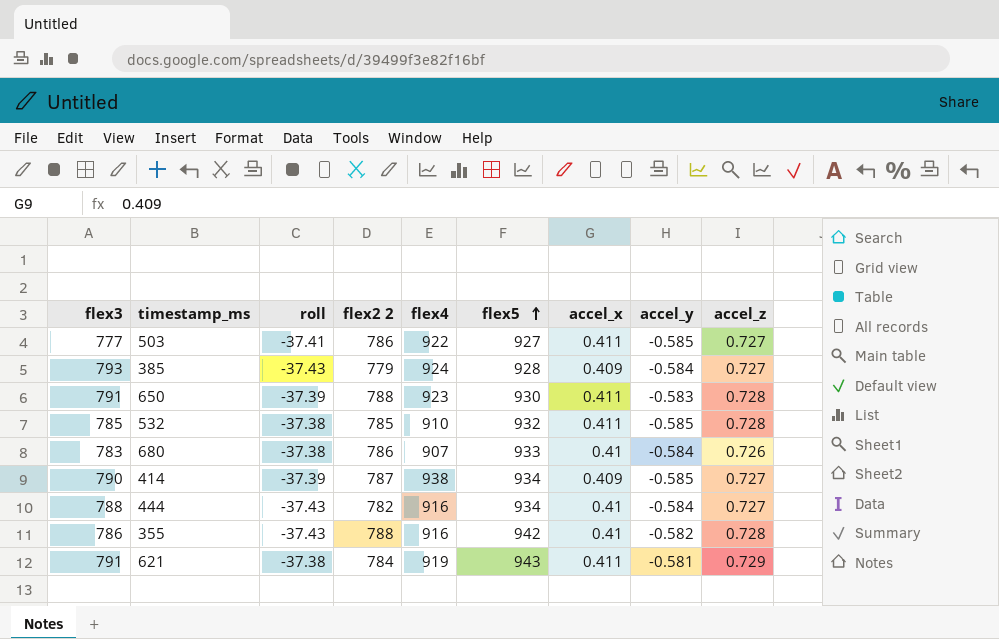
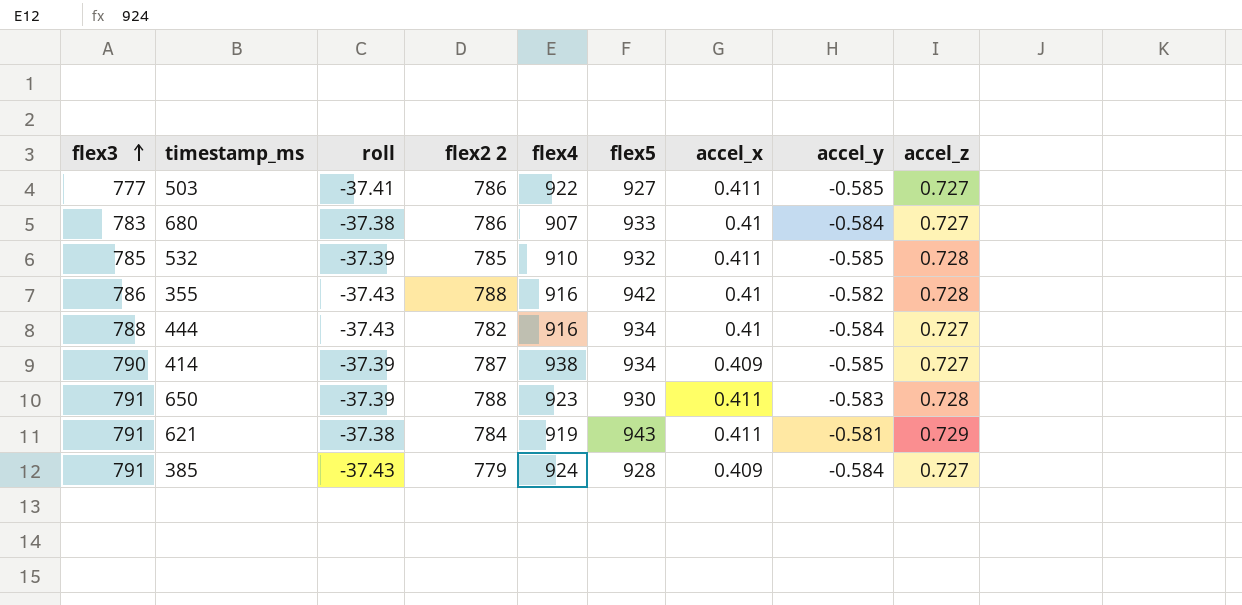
row order: flex5 ascending -> flex3 ascending
680 | accel_z: 0.726 -> 0.727
532 | roll: -37.38 -> -37.39
385 | flex3: 793 -> 791

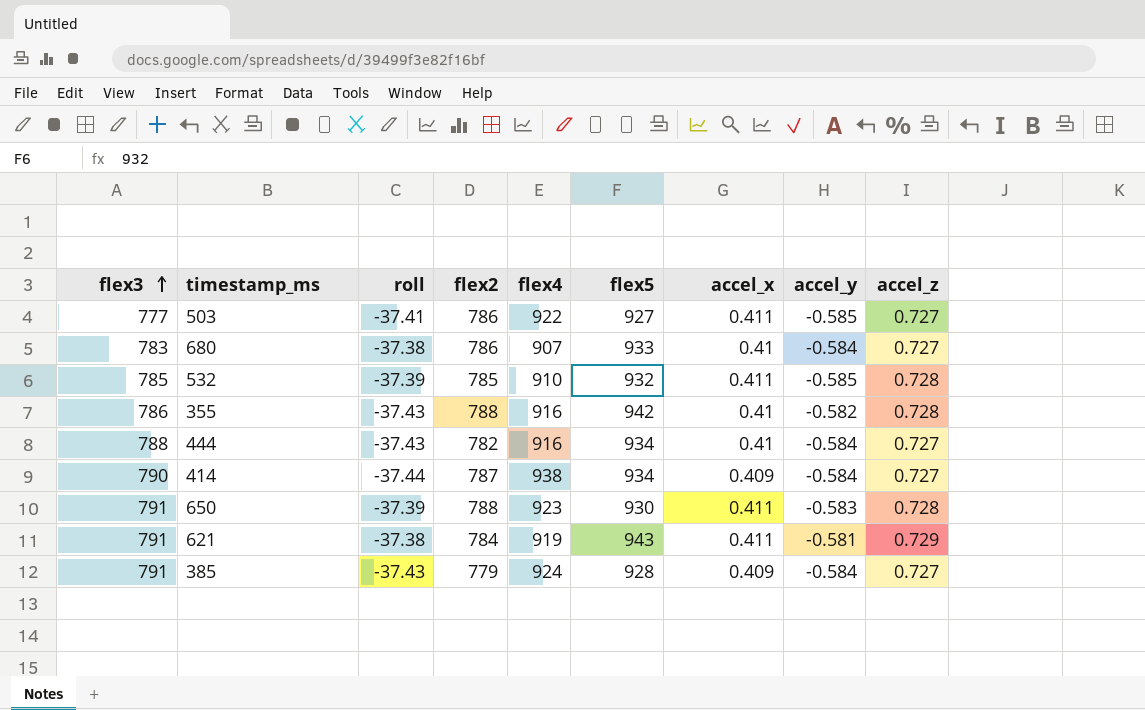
column name: flex2 2 -> flex2
414 | roll: -37.39 -> -37.44
414 | accel_y: -0.585 -> -0.584

